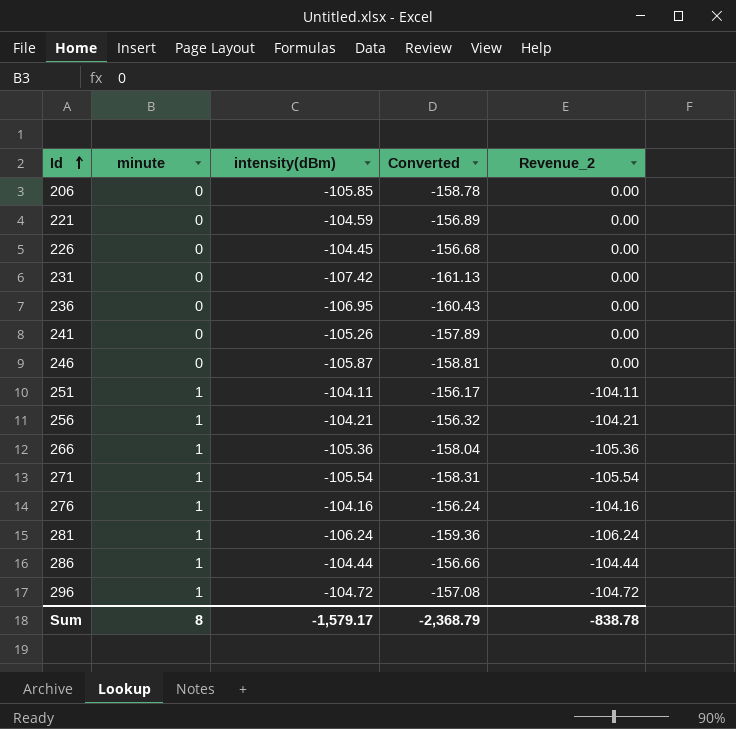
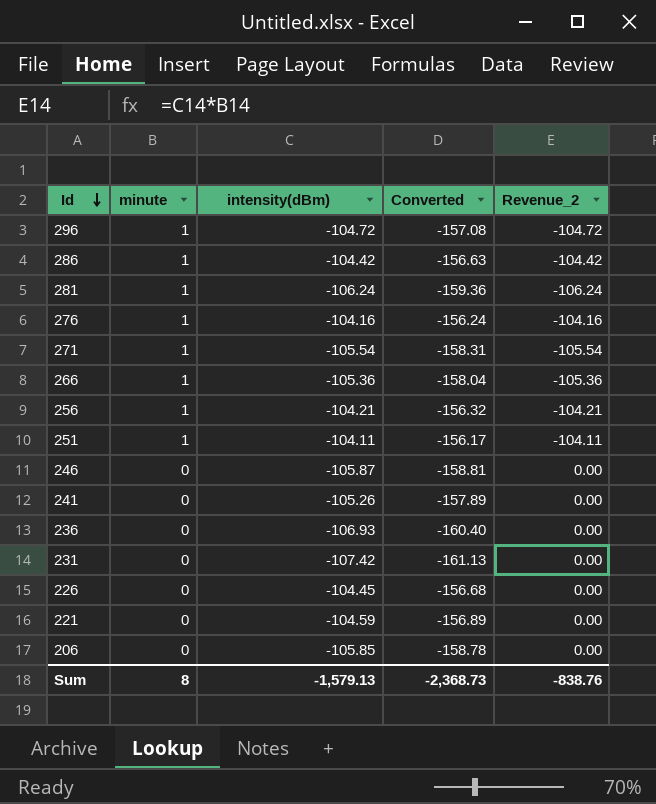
row order: Id ascending -> Id descending
286 | intensity(dBm): -104.44 -> -104.42
286 | Converted: -156.66 -> -156.63
286 | Revenue_2: -104.44 -> -104.42
236 | intensity(dBm): -106.95 -> -106.93
236 | Converted: -160.43 -> -160.40
Sum | intensity(dBm): -1,579.17 -> -1,579.13
Sum | Converted: -2,368.79 -> -2,368.73
Sum | Revenue_2: -838.78 -> -838.76

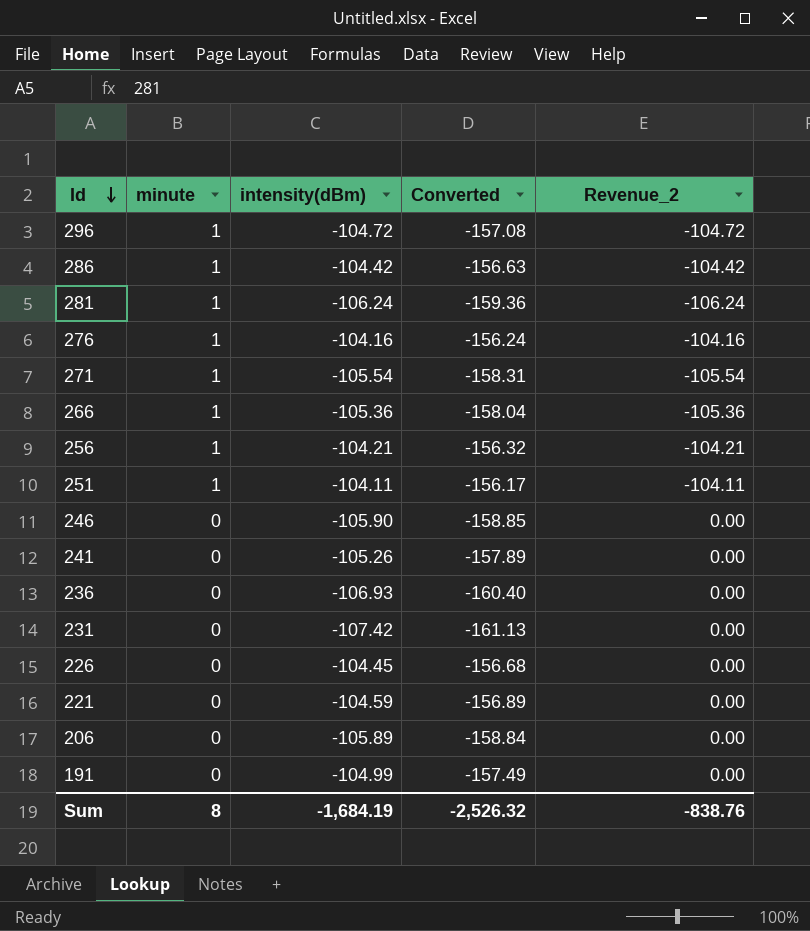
246 | intensity(dBm): -105.87 -> -105.90
246 | Converted: -158.81 -> -158.85
206 | intensity(dBm): -105.85 -> -105.89
206 | Converted: -158.78 -> -158.84
row 191: none -> 0 | -104.99 | -157.49 | 0.00
Sum | intensity(dBm): -1,579.13 -> -1,684.19
Sum | Converted: -2,368.73 -> -2,526.32

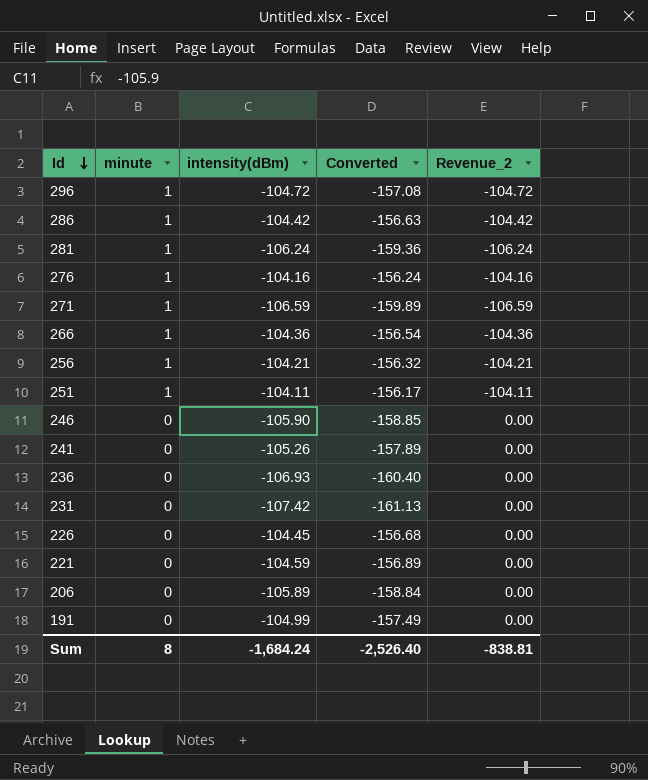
271 | intensity(dBm): -105.54 -> -106.59
271 | Converted: -158.31 -> -159.89
271 | Revenue_2: -105.54 -> -106.59
266 | intensity(dBm): -105.36 -> -104.36
266 | Converted: -158.04 -> -156.54
266 | Revenue_2: -105.36 -> -104.36
Sum | intensity(dBm): -1,684.19 -> -1,684.24
Sum | Converted: -2,526.32 -> -2,526.40
Sum | Revenue_2: -838.76 -> -838.81

